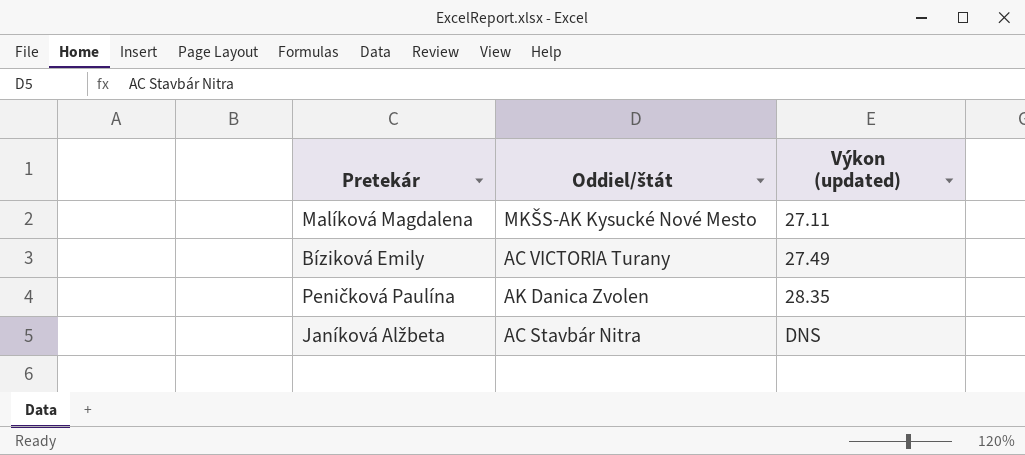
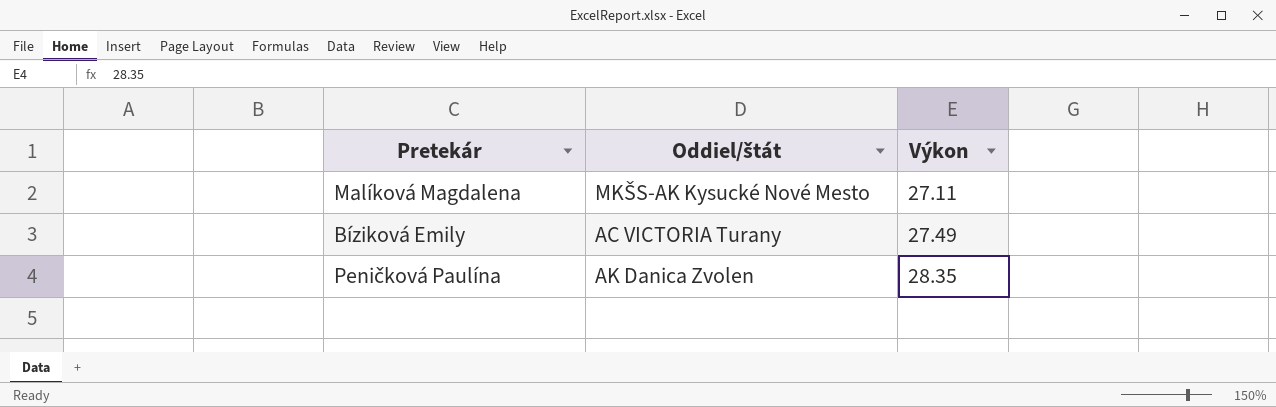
column name: Výkon (updated) -> Výkon
row Janíková Alžbeta: AC Stavbár Nitra | DNS -> none

